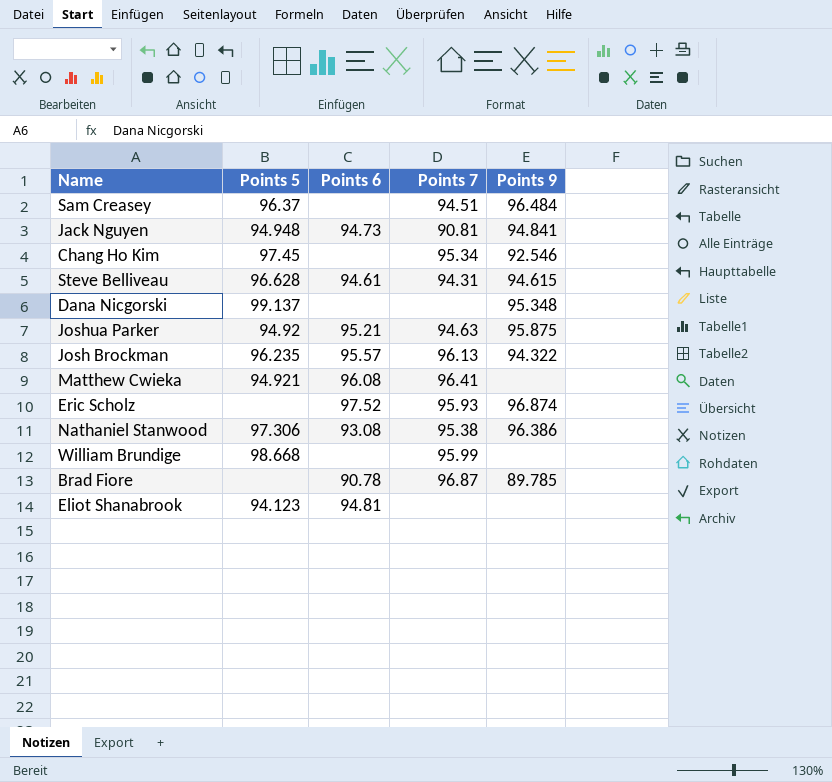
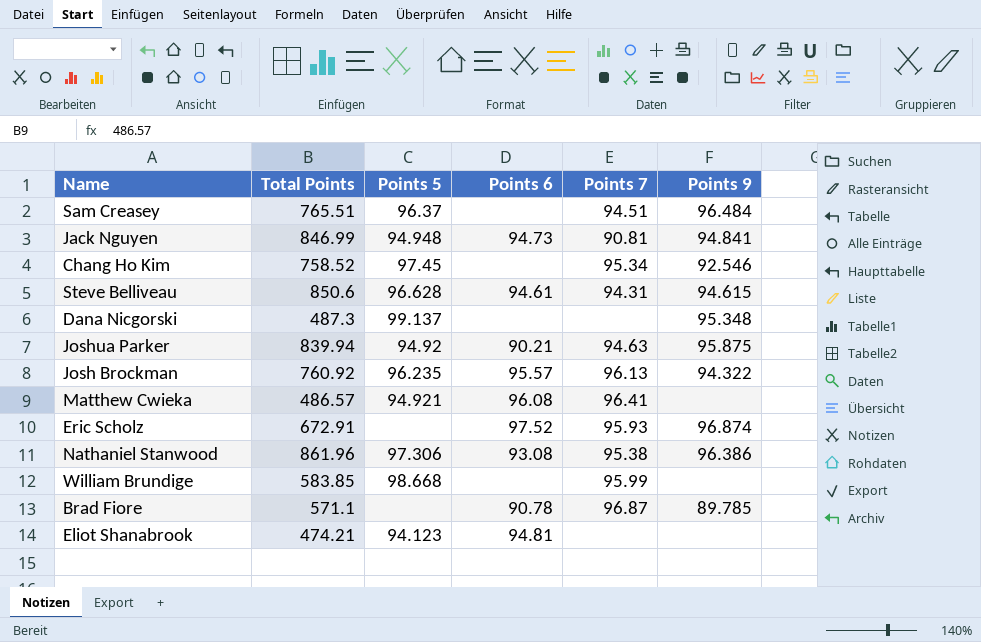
column Total Points | position: none -> 2
Joshua Parker | Points 6: 95.21 -> 90.21

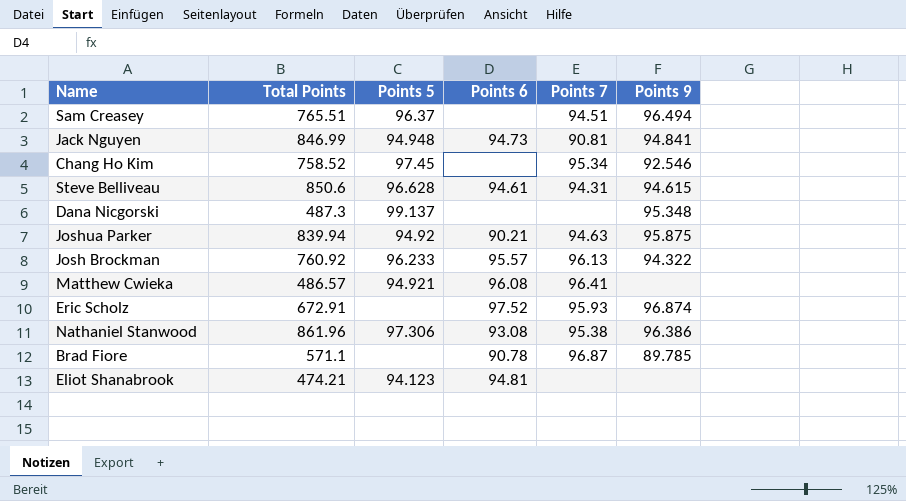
row William Brundige: 583.85 | 98.668 | none | 95.99 | none -> none
Sam Creasey | Points 9: 96.484 -> 96.494
Josh Brockman | Points 5: 96.235 -> 96.233

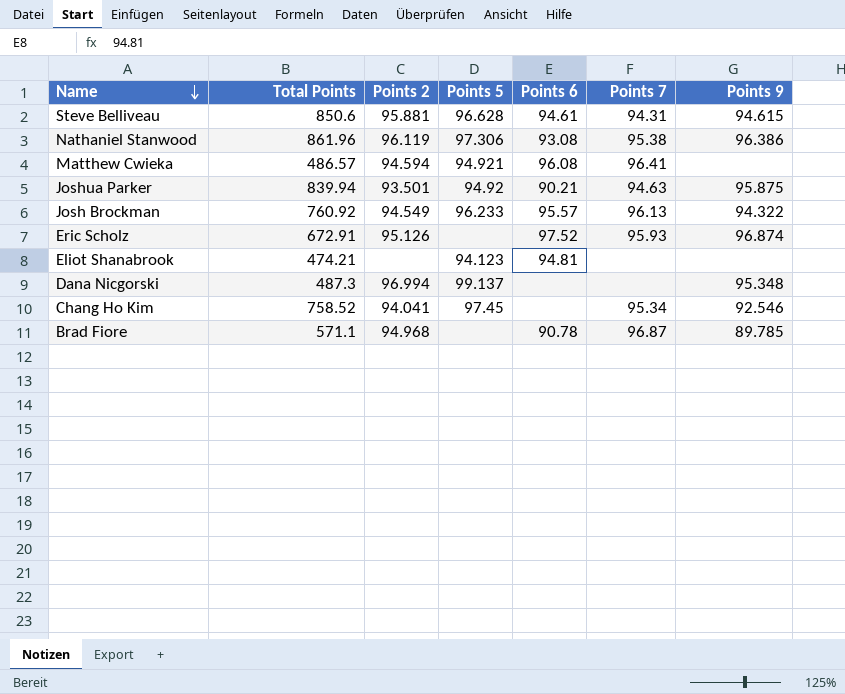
row order: none -> Name descending
column Points 2 | position: none -> 3
row Sam Creasey: 765.51 | 96.37 | none | 94.51 | 96.494 -> none
row Jack Nguyen: 846.99 | 94.948 | 94.73 | 90.81 | 94.841 -> none

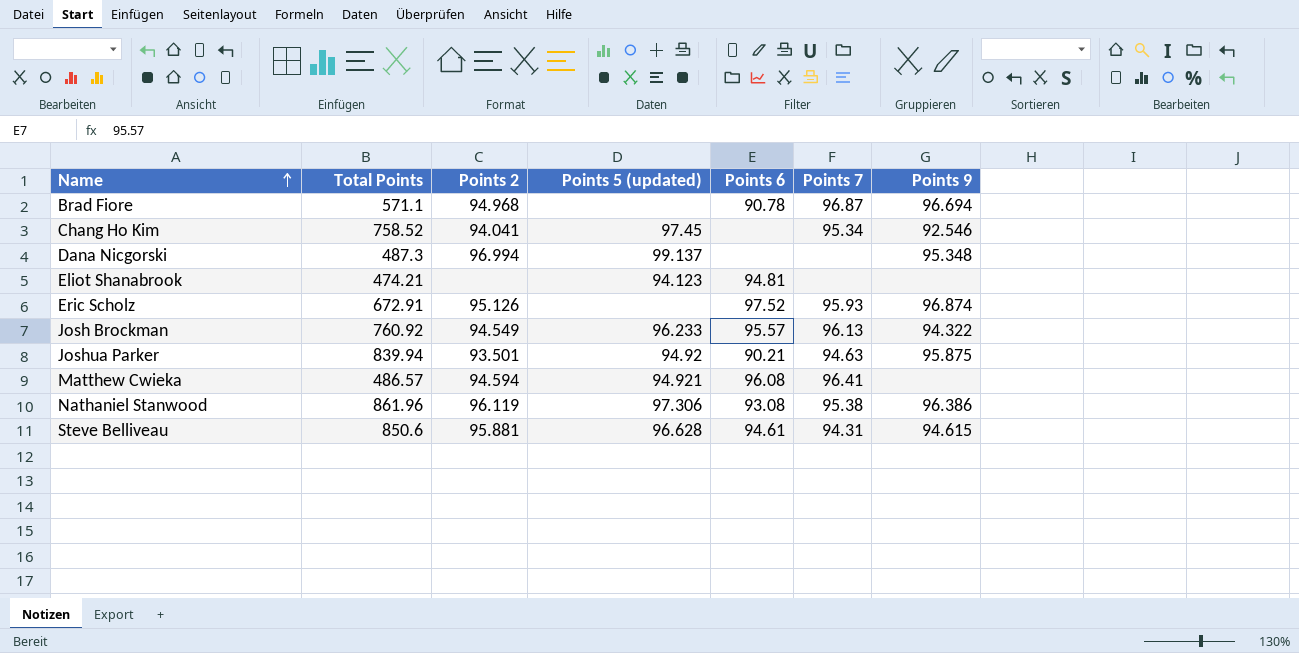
row order: Name descending -> Name ascending
column name: Points 5 -> Points 5 (updated)
Brad Fiore | Points 9: 89.785 -> 96.694

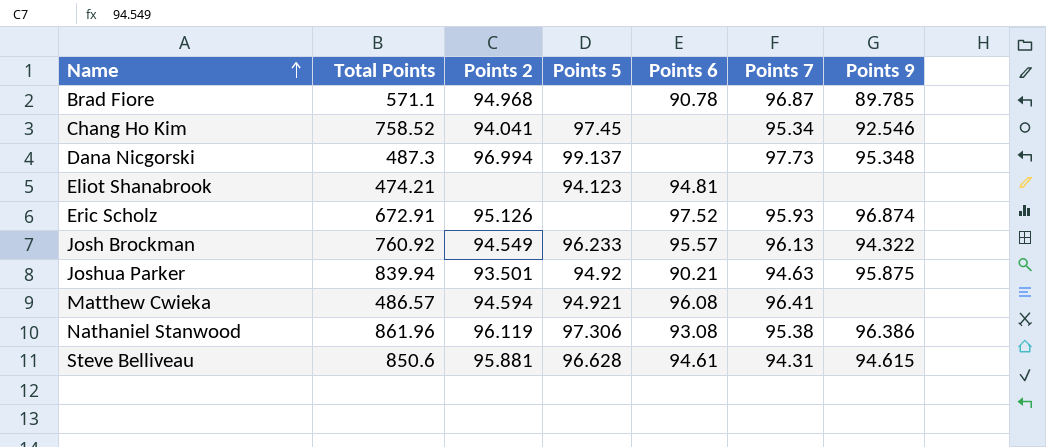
column name: Points 5 (updated) -> Points 5
Brad Fiore | Points 9: 96.694 -> 89.785
Dana Nicgorski | Points 7: none -> 97.73

